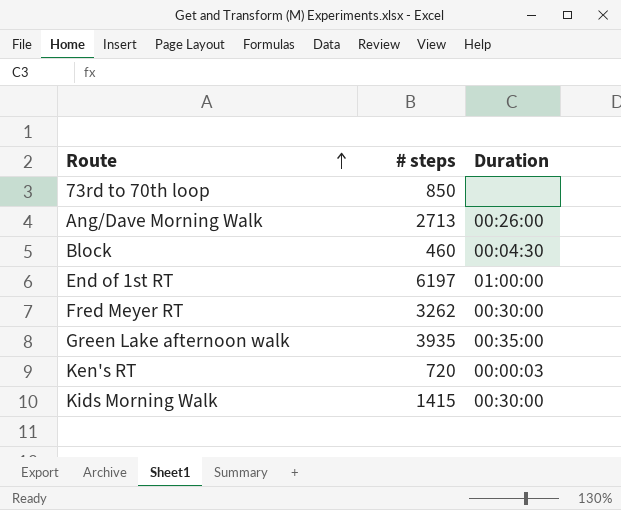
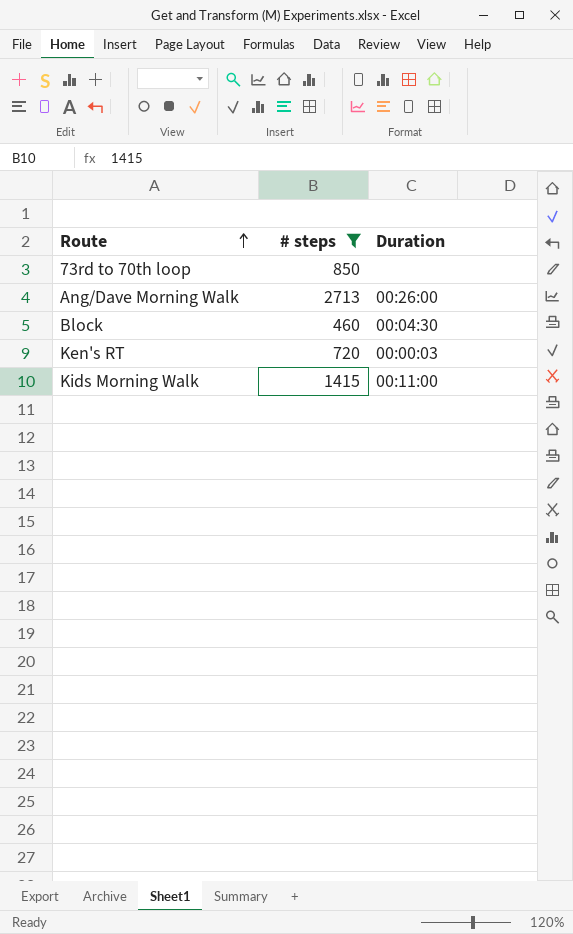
filter: none -> # steps <= 2713
Kids Morning Walk | Duration: 00:30:00 -> 00:11:00

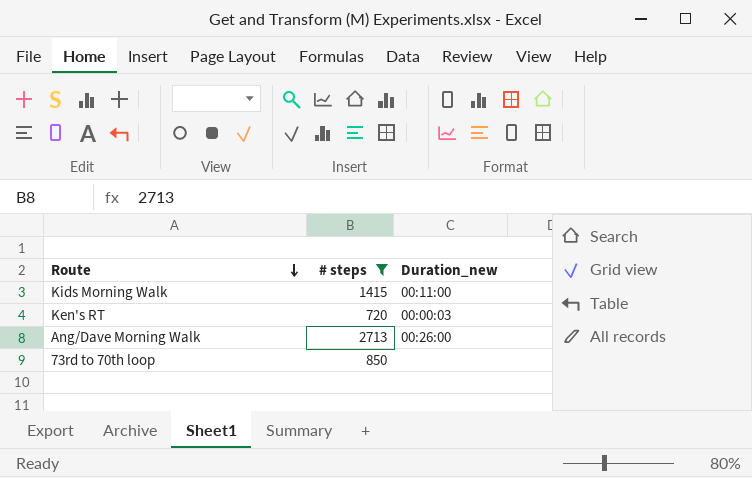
row order: Route ascending -> Route descending
column name: Duration -> Duration_new
row Block: 460 | 00:04:30 -> none

